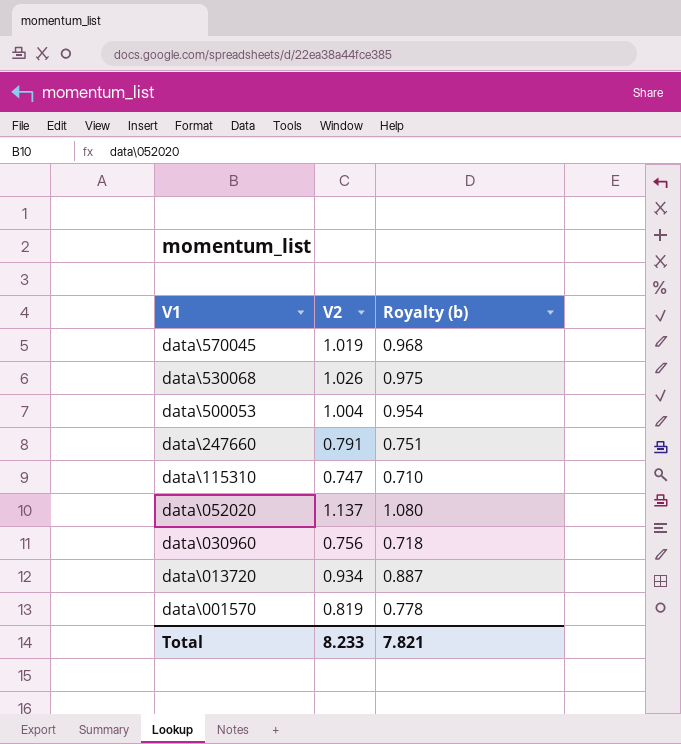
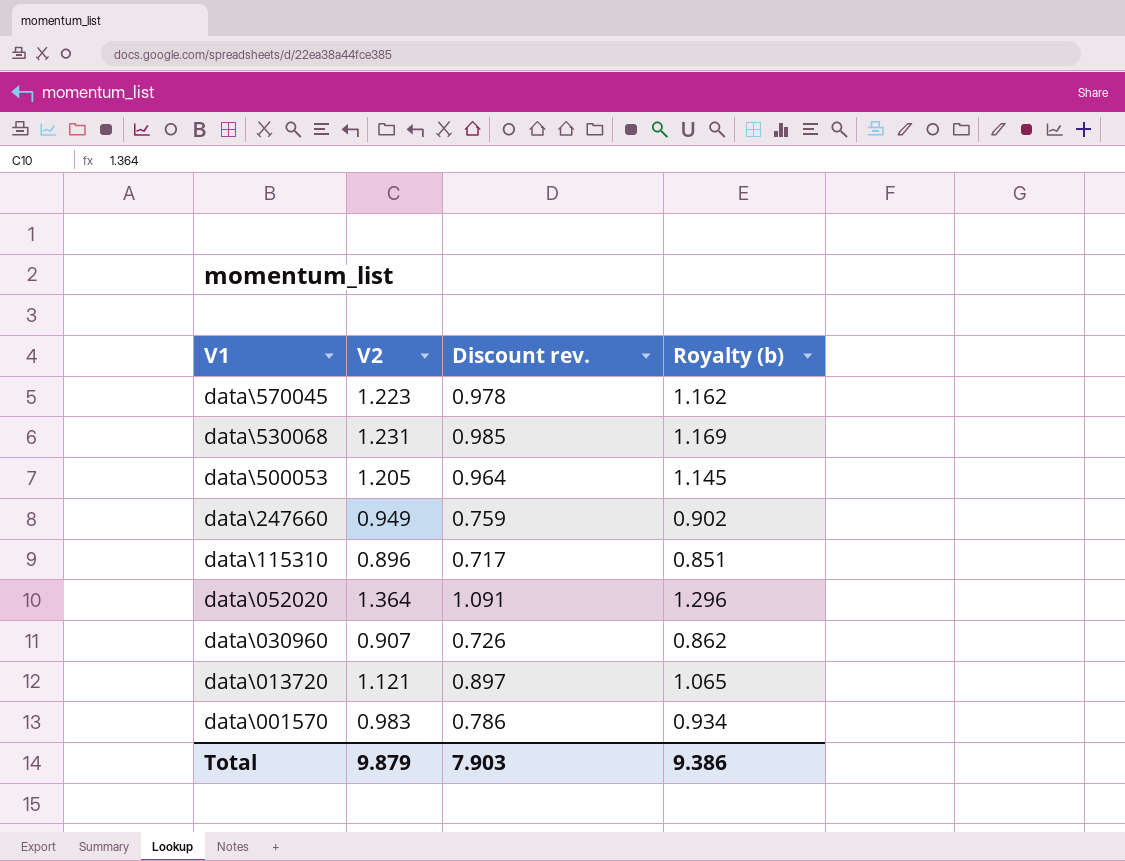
column Discount rev. | formula: none -> [V2] * 0.8
data\570045 | V2: 1.019 -> 1.223
data\570045 | Royalty (b): 0.968 -> 1.162
data\530068 | V2: 1.026 -> 1.231
data\530068 | Royalty (b): 0.975 -> 1.169
data\500053 | V2: 1.004 -> 1.205
data\500053 | Royalty (b): 0.954 -> 1.145
data\247660 | V2: 0.791 -> 0.949
data\247660 | Royalty (b): 0.751 -> 0.902
data\115310 | V2: 0.747 -> 0.896
data\115310 | Royalty (b): 0.710 -> 0.851
data\052020 | V2: 1.137 -> 1.364
data\052020 | Royalty (b): 1.080 -> 1.296
data\030960 | V2: 0.756 -> 0.907
data\030960 | Royalty (b): 0.718 -> 0.862
data\013720 | V2: 0.934 -> 1.121
data\013720 | Royalty (b): 0.887 -> 1.065
data\001570 | V2: 0.819 -> 0.983
data\001570 | Royalty (b): 0.778 -> 0.934
Total | V2: 8.233 -> 9.879
Total | Royalty (b): 7.821 -> 9.386

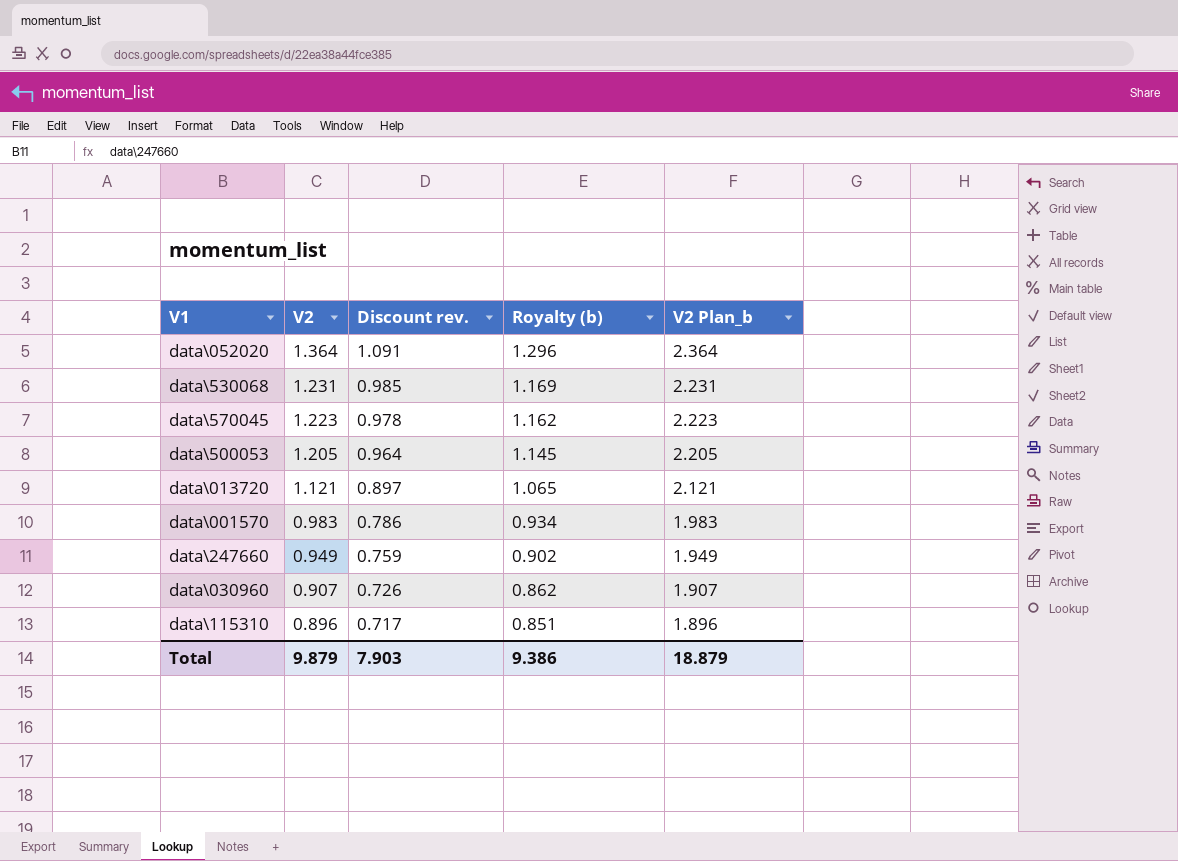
row order: V1 descending -> V2 descending
column V2 Plan_b | formula: none -> [V2] + 1

